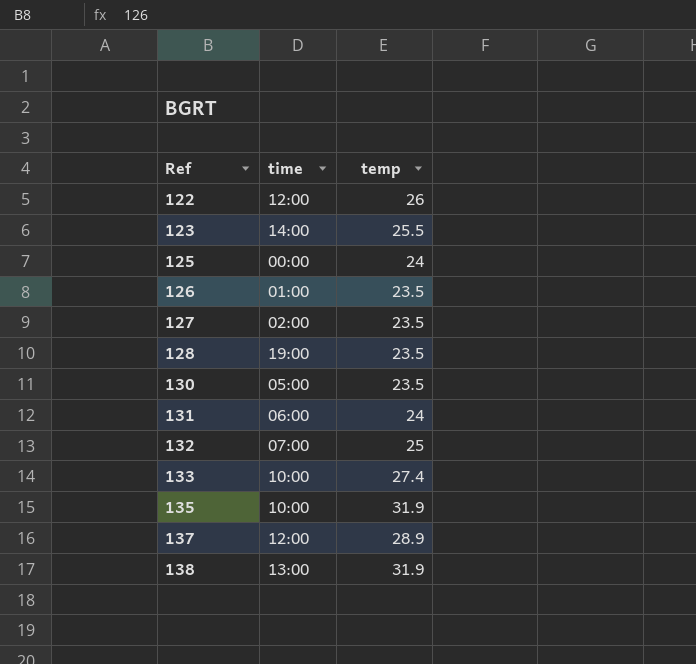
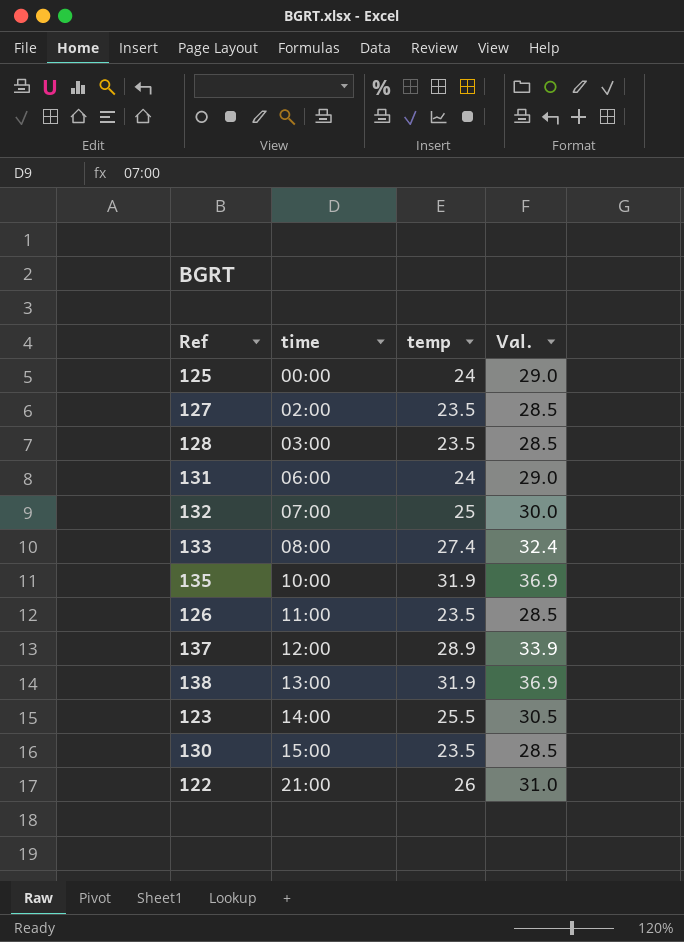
row order: Ref ascending -> time ascending
column Val. | formula: none -> [temp] + 5
128 | time: 19:00 -> 03:00
133 | time: 10:00 -> 08:00
126 | time: 01:00 -> 11:00
130 | time: 05:00 -> 15:00
122 | time: 12:00 -> 21:00

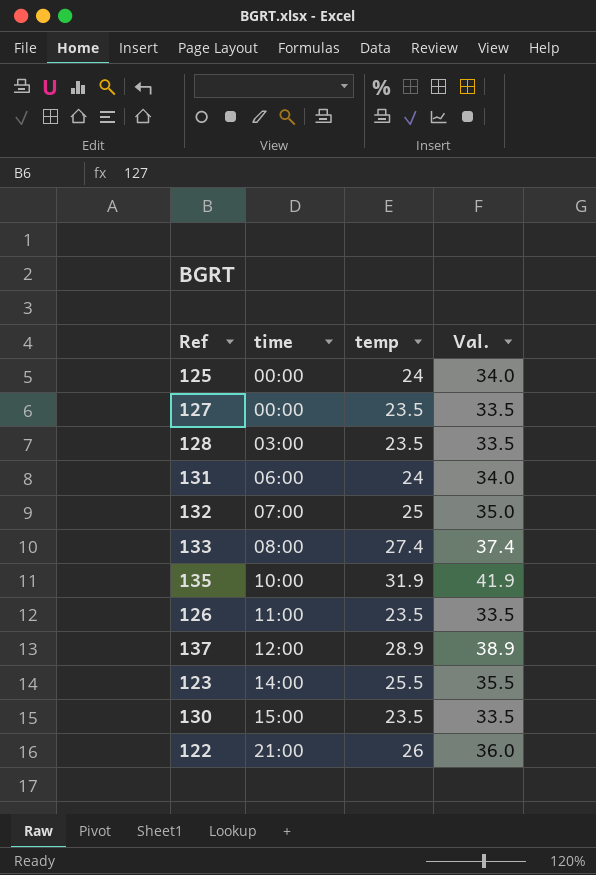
column Val. | formula: [temp] + 5 -> [temp] + 10
row 138: 13:00 | 31.9 | 36.9 -> none
127 | time: 02:00 -> 00:00

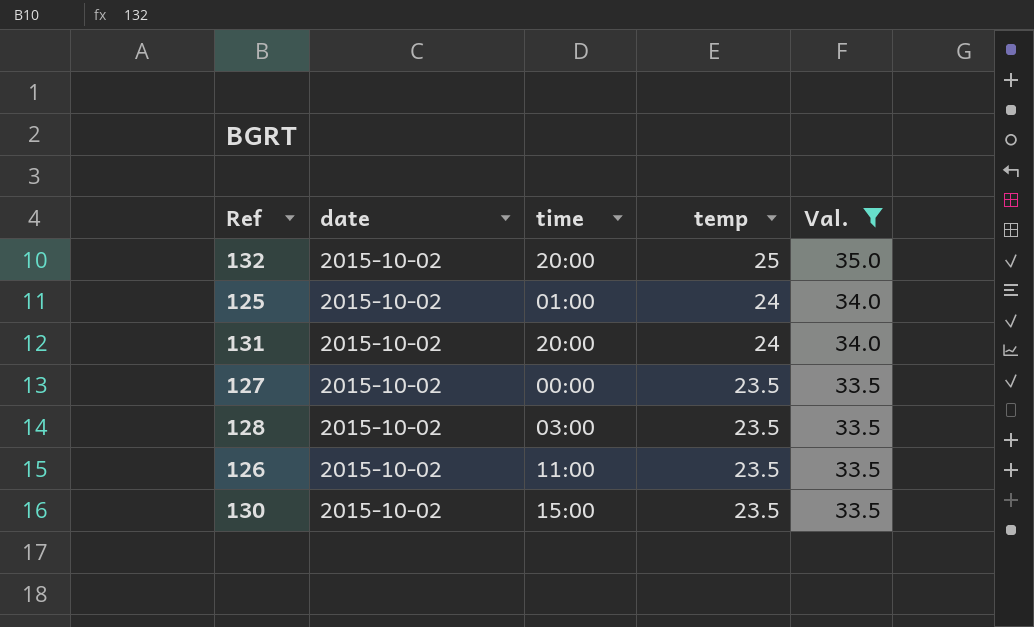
filter: none -> Val. <= 35.0
row order: time ascending -> temp descending
column date | position: none -> 2
132 | time: 07:00 -> 20:00
125 | time: 00:00 -> 01:00
131 | time: 06:00 -> 20:00

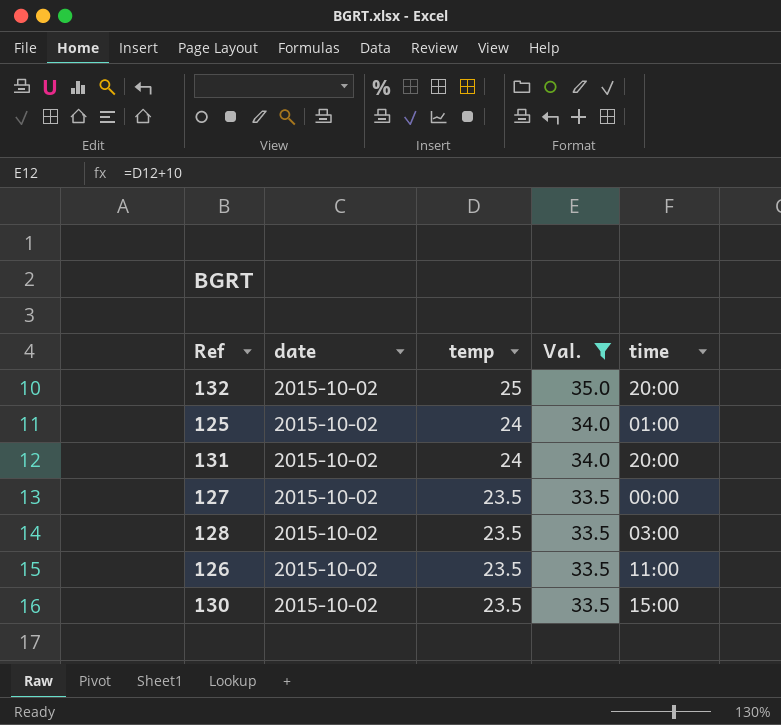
column time | position: 3 -> 5

